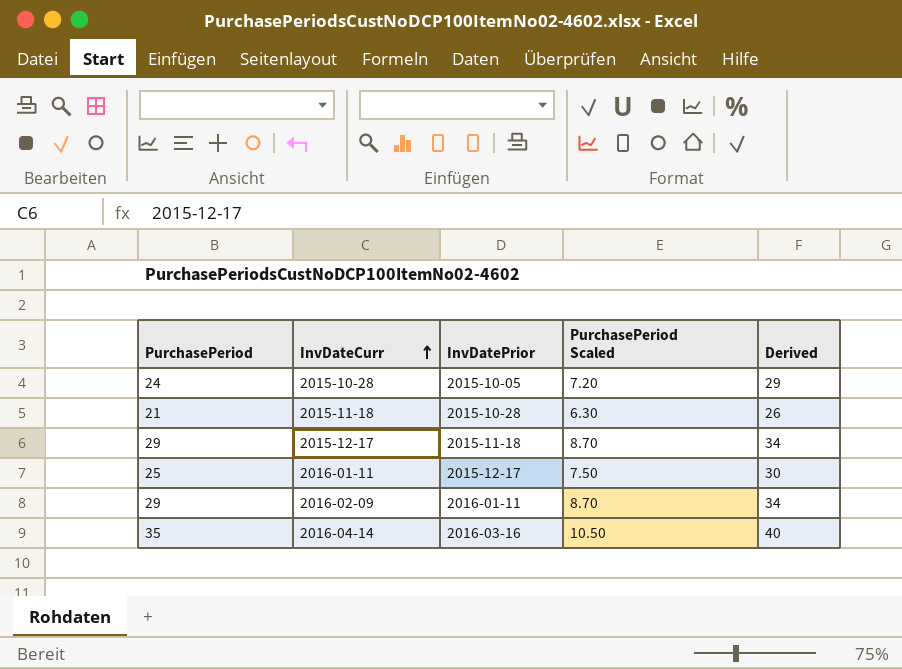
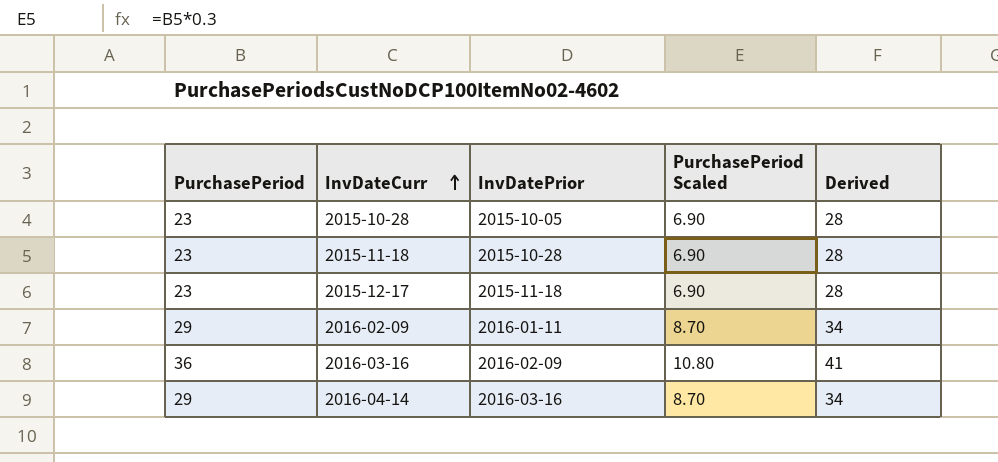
row 2016-01-11: 25 | 2015-12-17 | 7.50 | 30 -> none
2015-10-28 | PurchasePeriod: 24 -> 23
2015-10-28 | PurchasePeriod Scaled: 7.20 -> 6.90
2015-10-28 | Derived: 29 -> 28
2015-11-18 | PurchasePeriod: 21 -> 23
2015-11-18 | PurchasePeriod Scaled: 6.30 -> 6.90
2015-11-18 | Derived: 26 -> 28
2015-12-17 | PurchasePeriod: 29 -> 23
2015-12-17 | PurchasePeriod Scaled: 8.70 -> 6.90
2015-12-17 | Derived: 34 -> 28
row 2016-03-16: none -> 36 | 2016-02-09 | 10.80 | 41
2016-04-14 | PurchasePeriod: 35 -> 29
2016-04-14 | PurchasePeriod Scaled: 10.50 -> 8.70
2016-04-14 | Derived: 40 -> 34

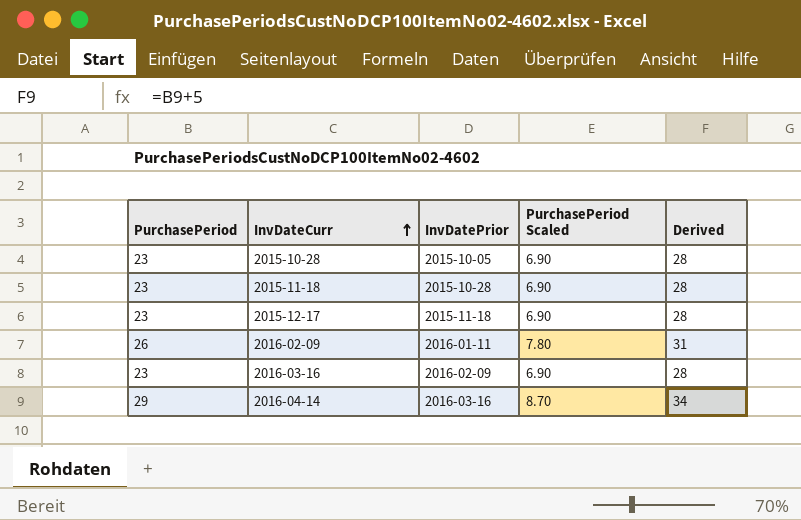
2016-02-09 | PurchasePeriod: 29 -> 26
2016-02-09 | PurchasePeriod Scaled: 8.70 -> 7.80
2016-02-09 | Derived: 34 -> 31
2016-03-16 | PurchasePeriod: 36 -> 23
2016-03-16 | PurchasePeriod Scaled: 10.80 -> 6.90
2016-03-16 | Derived: 41 -> 28

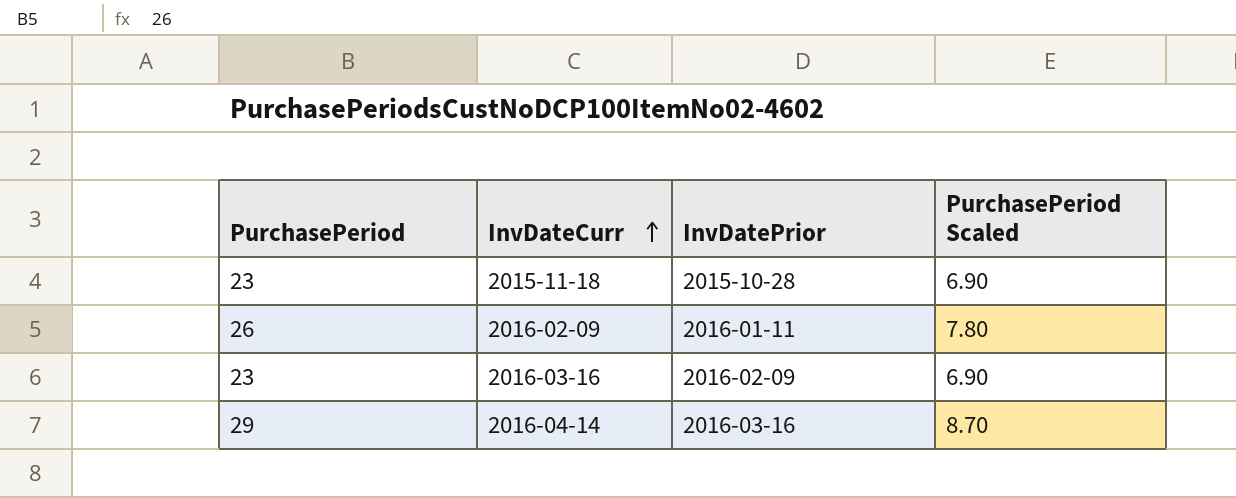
column Derived | formula: [PurchasePeriod] + 5 -> none
row 2015-10-28: 23 | 2015-10-05 | 6.90 | 28 -> none
row 2015-12-17: 23 | 2015-11-18 | 6.90 | 28 -> none

